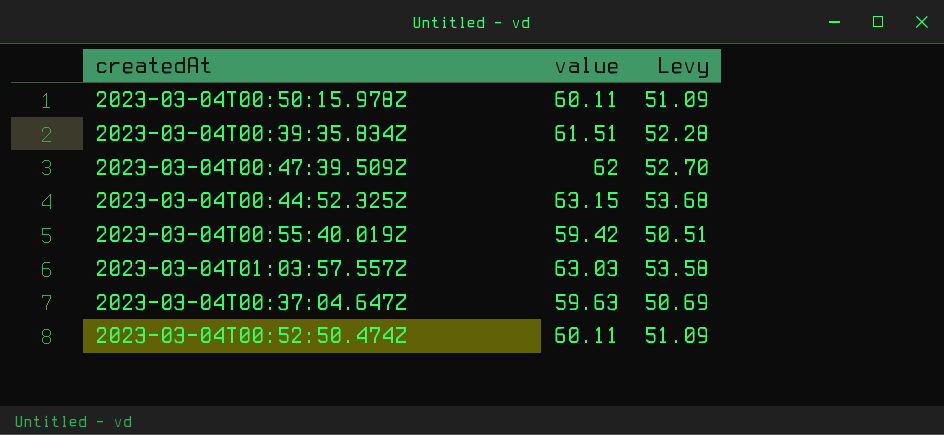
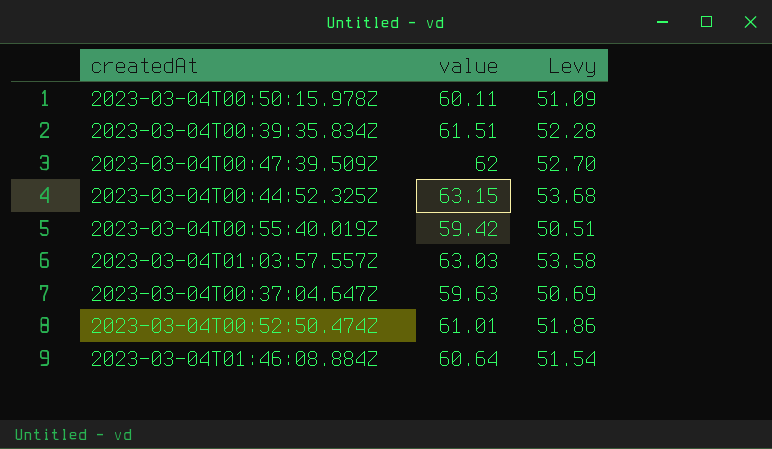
2023-03-04T00:52:50.474Z | value: 60.11 -> 61.01
2023-03-04T00:52:50.474Z | Levy: 51.09 -> 51.86
row 2023-03-04T01:46:08.884Z: none -> 60.64 | 51.54

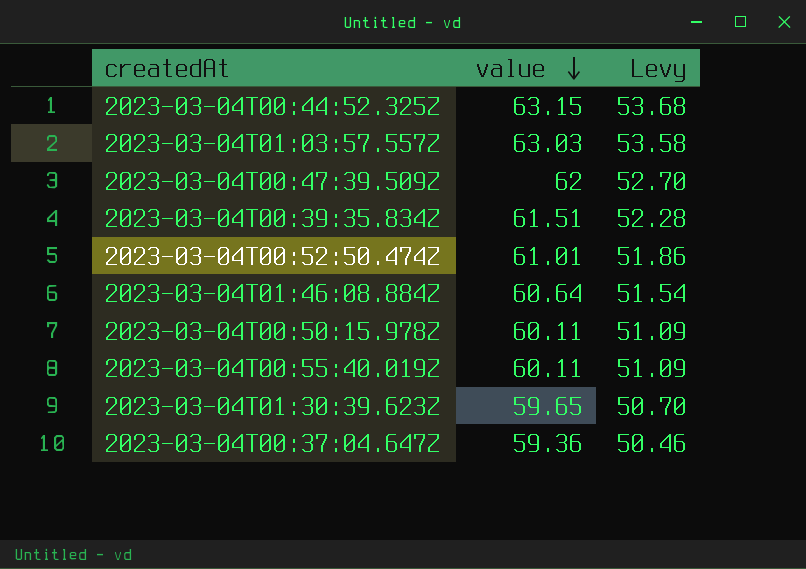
row order: none -> value descending
2023-03-04T00:55:40.019Z | value: 59.42 -> 60.11
2023-03-04T00:55:40.019Z | Levy: 50.51 -> 51.09
row 2023-03-04T01:30:39.623Z: none -> 59.65 | 50.70
2023-03-04T00:37:04.647Z | value: 59.63 -> 59.36
2023-03-04T00:37:04.647Z | Levy: 50.69 -> 50.46

